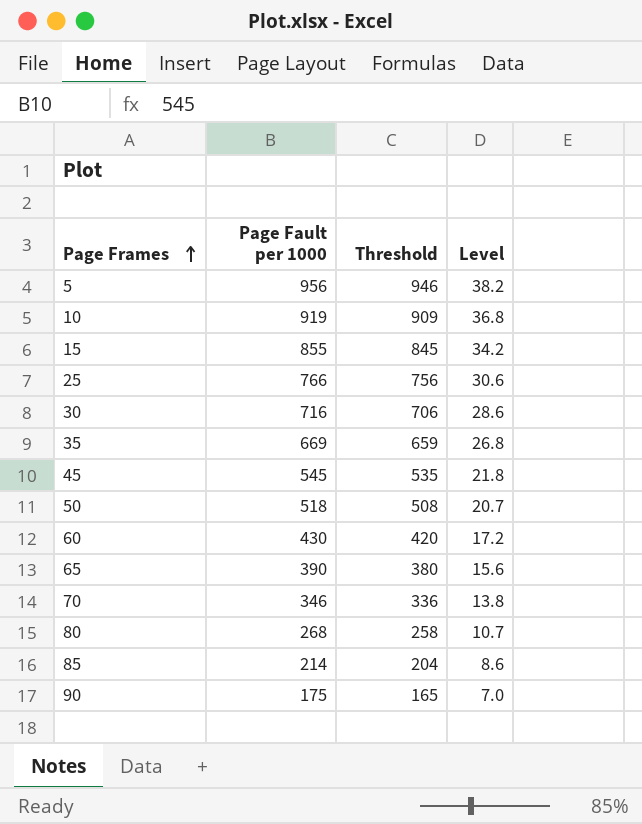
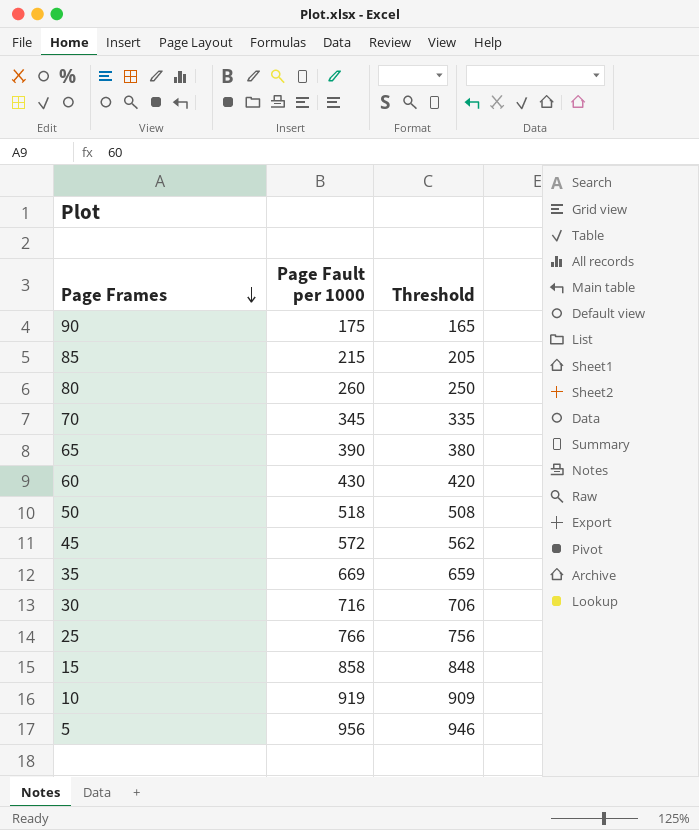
row order: Page Frames ascending -> Page Frames descending
column Level | formula: [Page Fault per 1000] * 0.04 -> none
85 | Page Fault per 1000: 214 -> 215
85 | Threshold: 204 -> 205
80 | Page Fault per 1000: 268 -> 260
80 | Threshold: 258 -> 250
70 | Page Fault per 1000: 346 -> 345
70 | Threshold: 336 -> 335
45 | Page Fault per 1000: 545 -> 572
45 | Threshold: 535 -> 562
15 | Page Fault per 1000: 855 -> 858
15 | Threshold: 845 -> 848

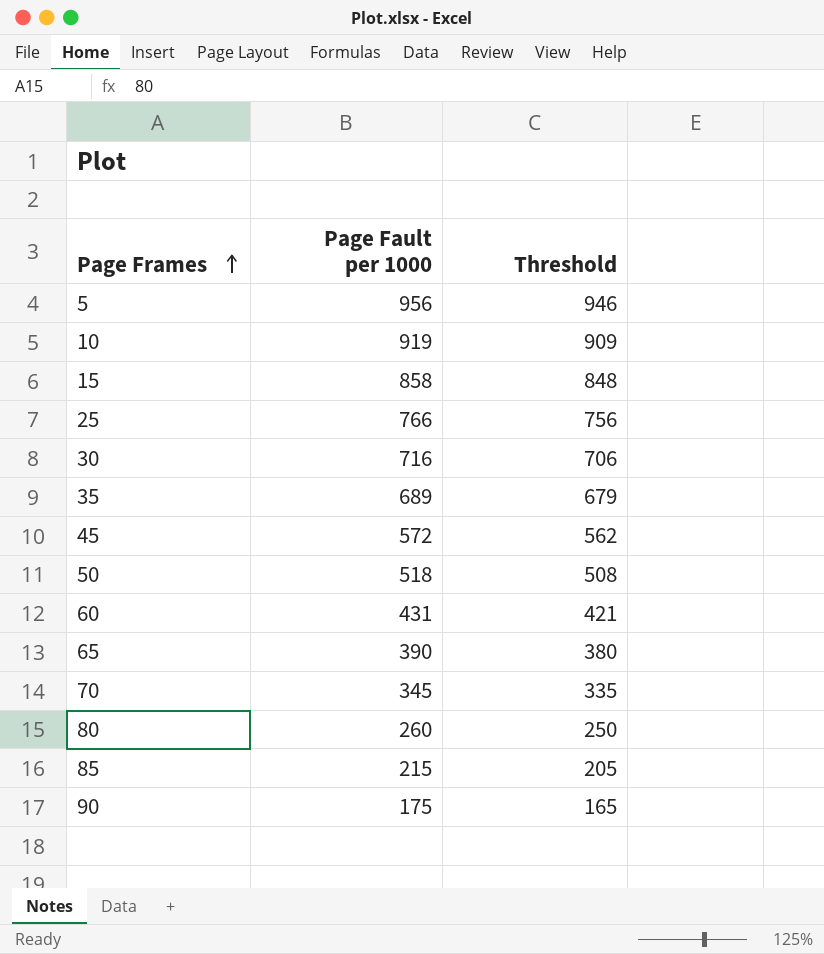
row order: Page Frames descending -> Page Frames ascending
35 | Page Fault per 1000: 669 -> 689
35 | Threshold: 659 -> 679
60 | Page Fault per 1000: 430 -> 431
60 | Threshold: 420 -> 421

